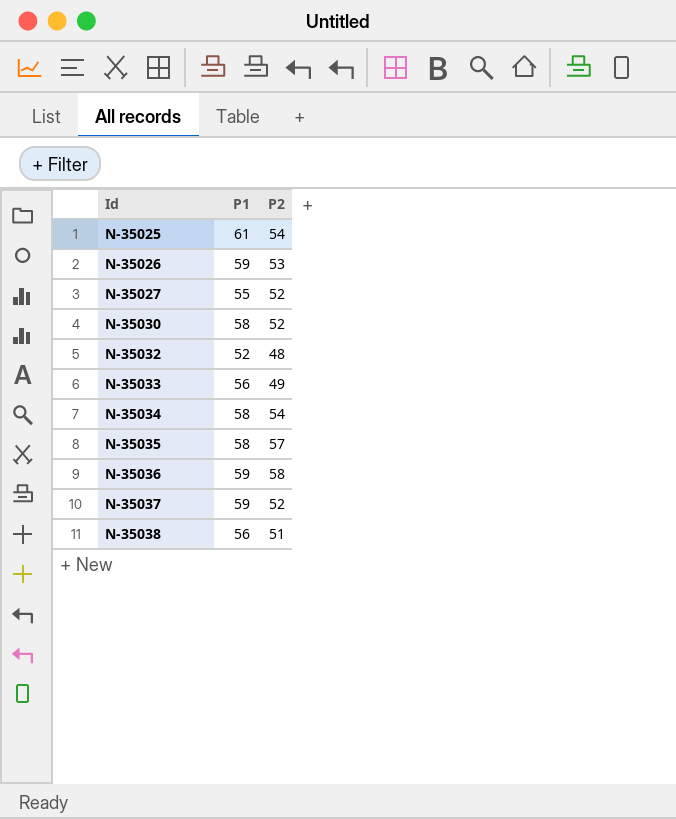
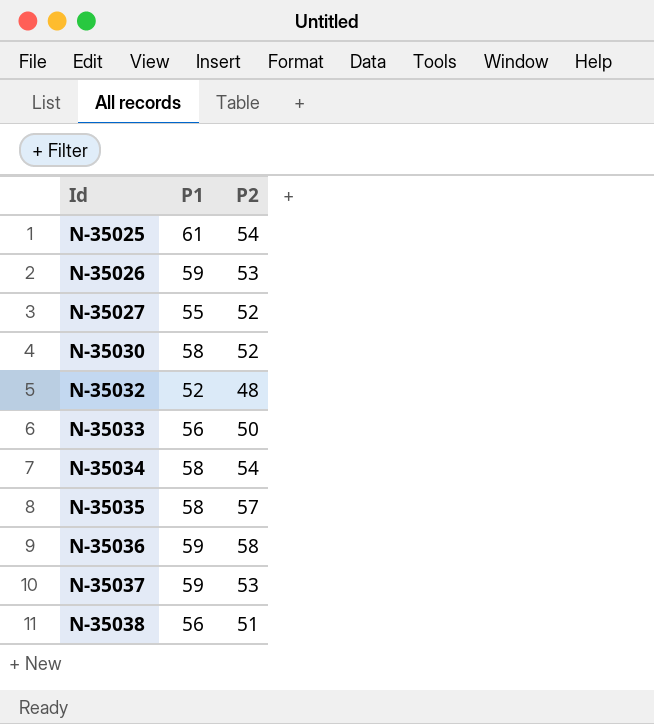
N-35033 | P2: 49 -> 50
N-35037 | P2: 52 -> 53

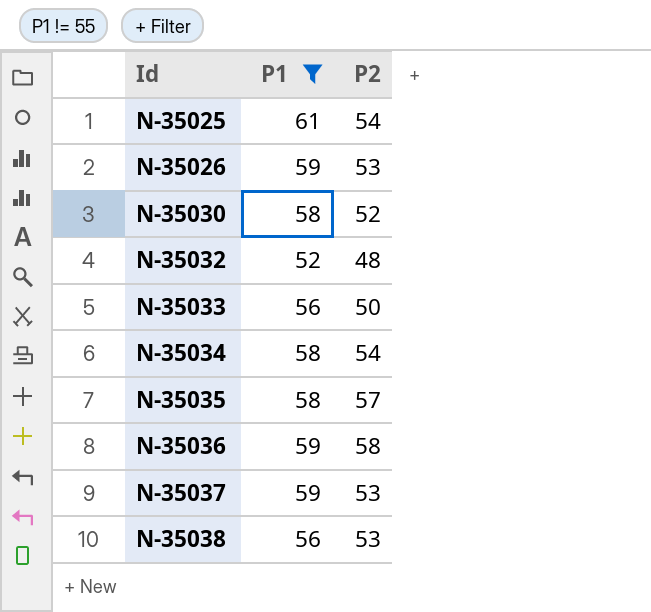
filter: none -> P1 != 55
N-35038 | P2: 51 -> 53

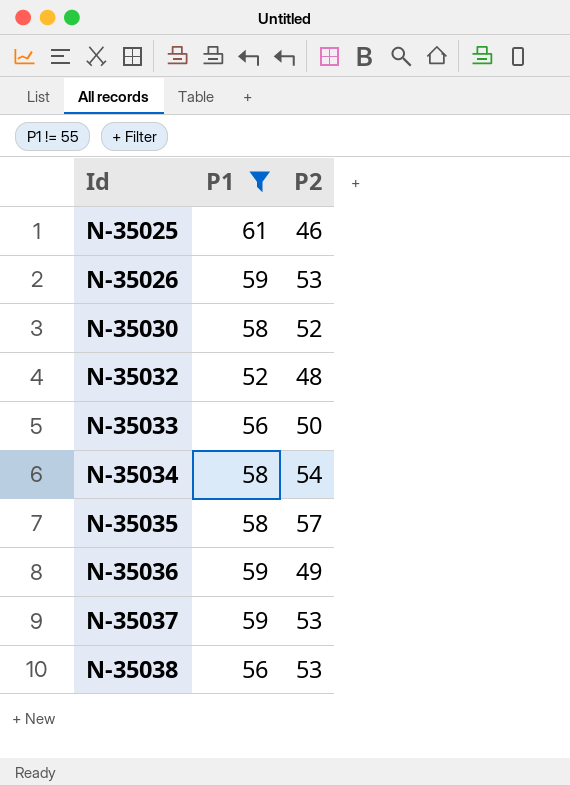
N-35025 | P2: 54 -> 46
N-35036 | P2: 58 -> 49

